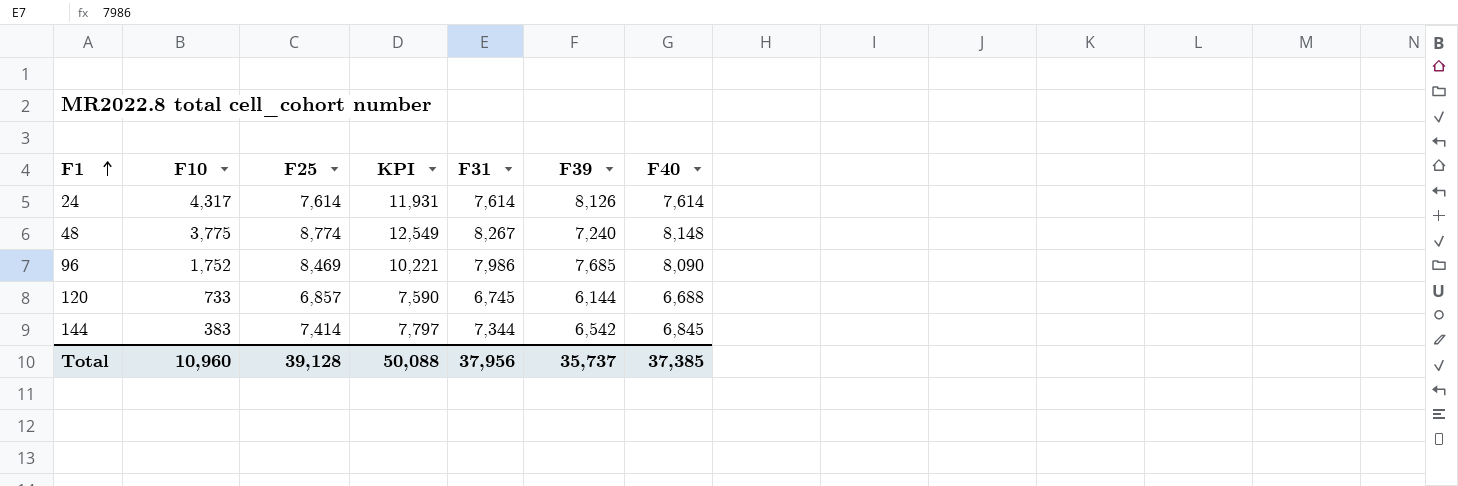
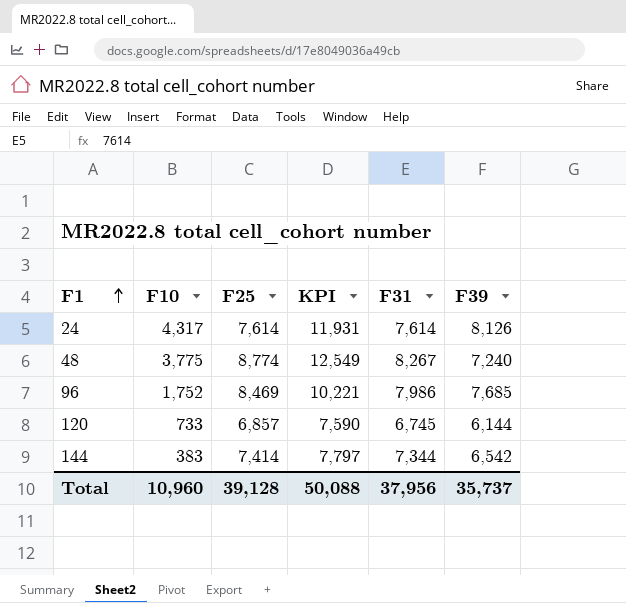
column F40 | position: 7 -> none

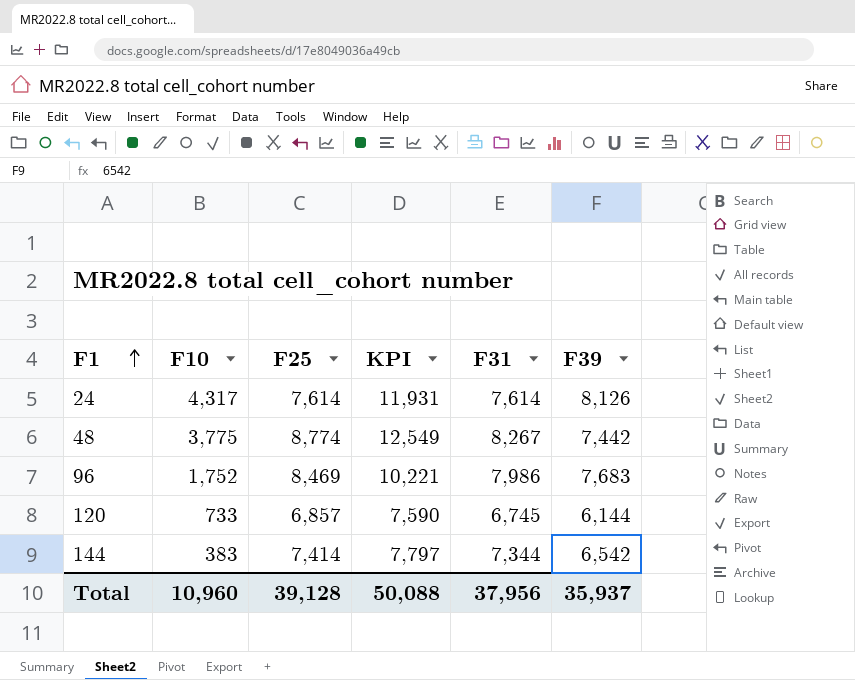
48 | F39: 7,240 -> 7,442
96 | F39: 7,685 -> 7,683
Total | F39: 35,737 -> 35,937

